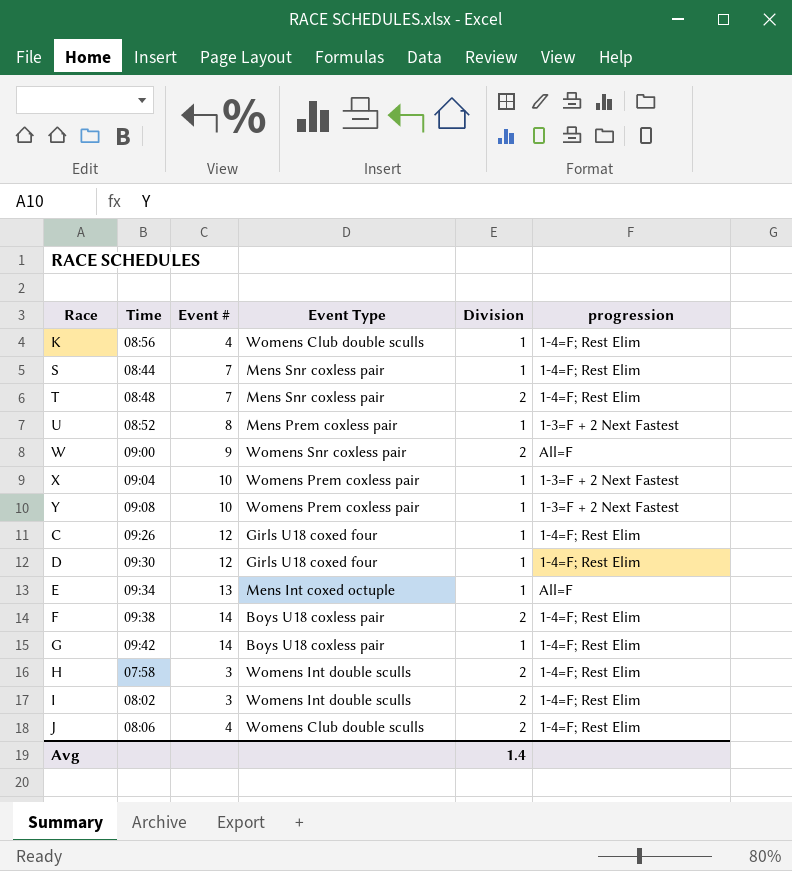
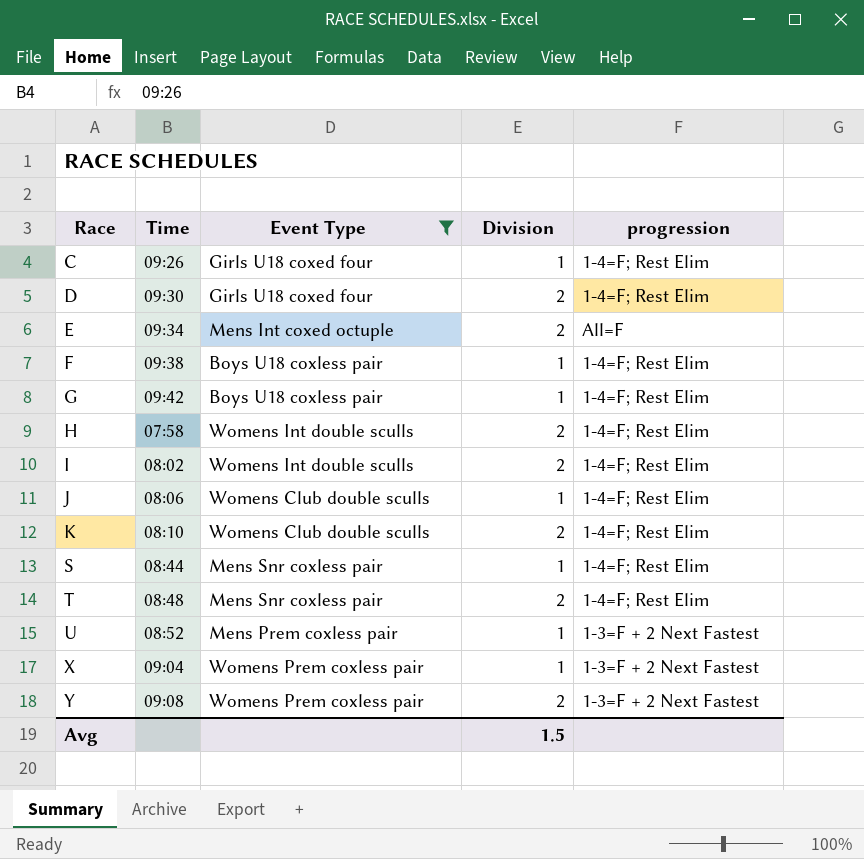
filter: none -> Event Type != Womens Snr coxless pair
row order: none -> Race ascending
column Event # | position: 3 -> none
D | Division: 1 -> 2
E | Division: 1 -> 2
F | Division: 2 -> 1
J | Division: 2 -> 1
K | Time: 08:56 -> 08:10
K | Division: 1 -> 2
Y | Division: 1 -> 2
Avg | Division: 1.4 -> 1.5

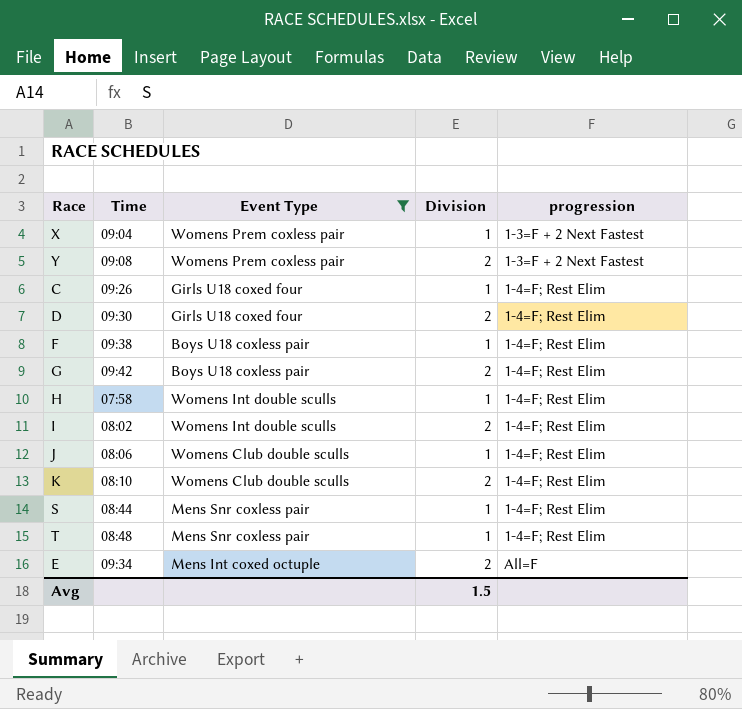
row order: Race ascending -> progression ascending
row U: 08:52 | Mens Prem coxless pair | 1 | 1-3=F + 2 Next Fastest -> none
G | Division: 1 -> 2
H | Division: 2 -> 1
T | Division: 2 -> 1

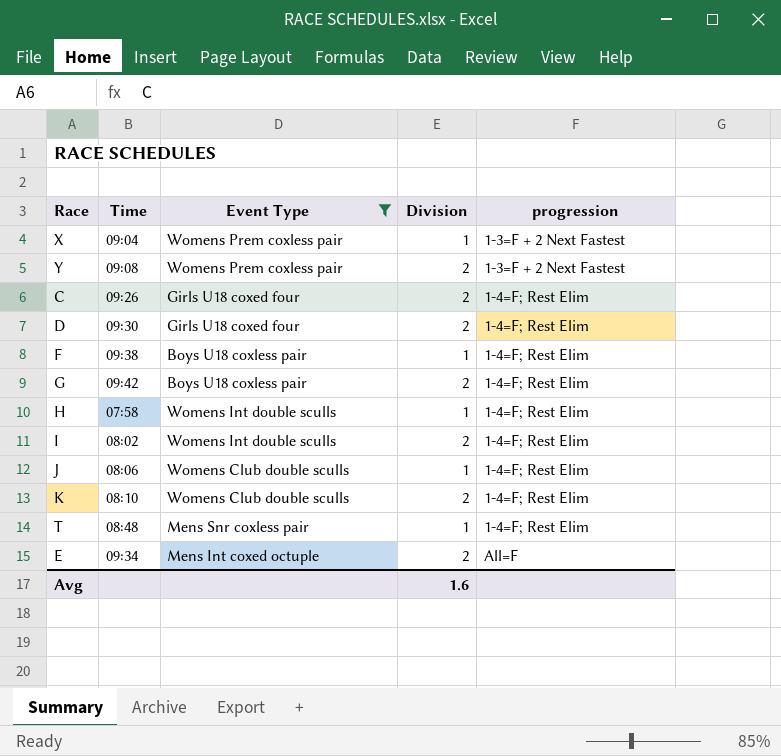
row S: 08:44 | Mens Snr coxless pair | 1 | 1-4=F; Rest Elim -> none
C | Division: 1 -> 2
Avg | Division: 1.5 -> 1.6

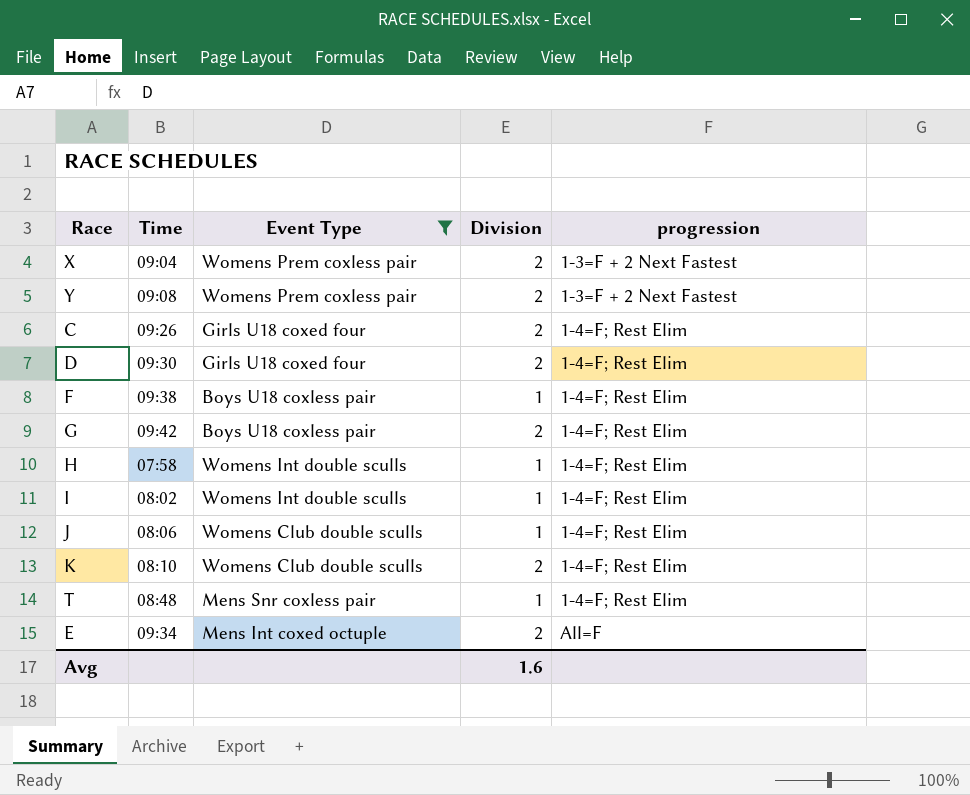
X | Division: 1 -> 2
I | Division: 2 -> 1

